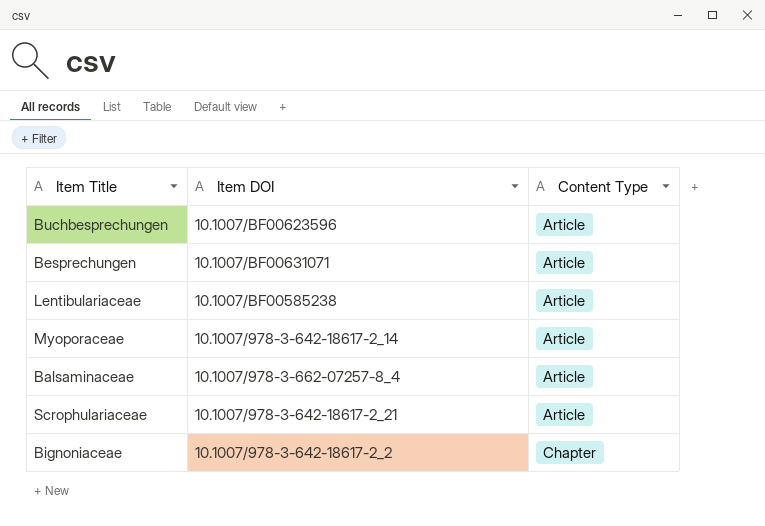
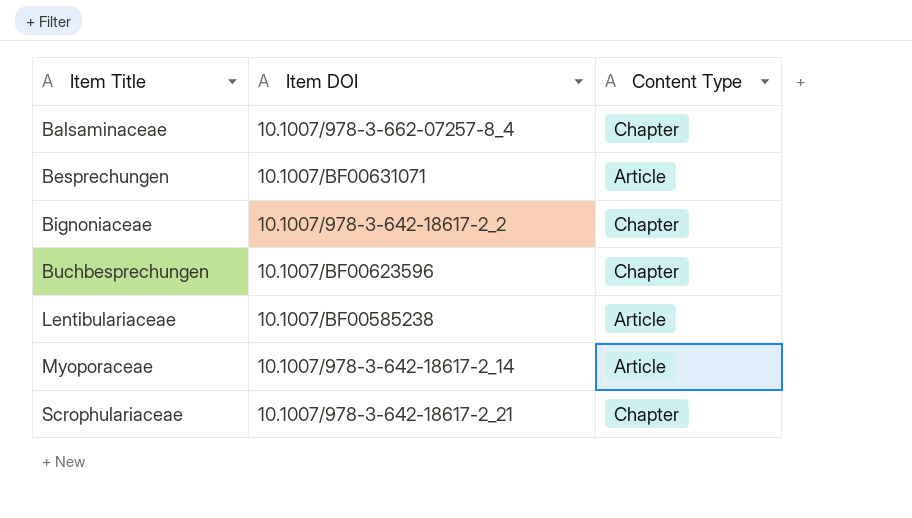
row order: Content Type ascending -> Item Title ascending
Balsaminaceae | Content Type: Article -> Chapter
Buchbesprechungen | Content Type: Article -> Chapter
Scrophulariaceae | Content Type: Article -> Chapter

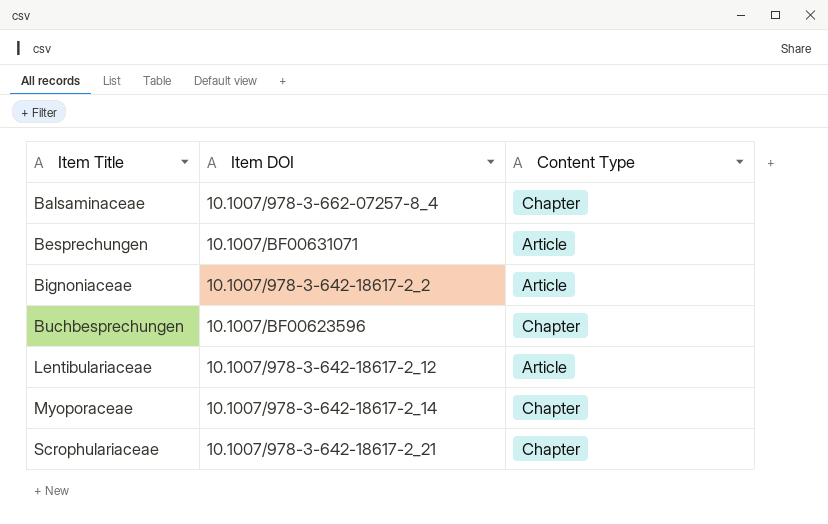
Bignoniaceae | Content Type: Chapter -> Article
Lentibulariaceae | Item DOI: 10.1007/BF00585238 -> 10.1007/978-3-642-18617-2_12
Myoporaceae | Content Type: Article -> Chapter

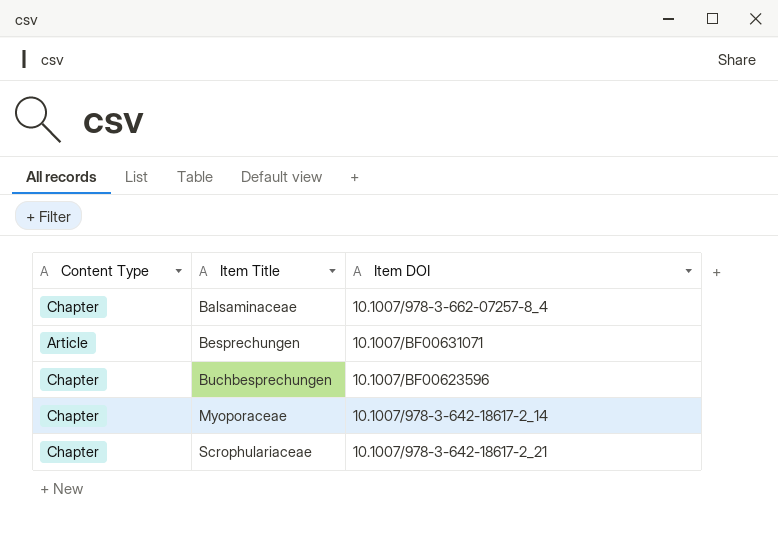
column Content Type | position: 3 -> 1
row Bignoniaceae: 10.1007/978-3-642-18617-2_2 | Article -> none
row Lentibulariaceae: 10.1007/978-3-642-18617-2_12 | Article -> none

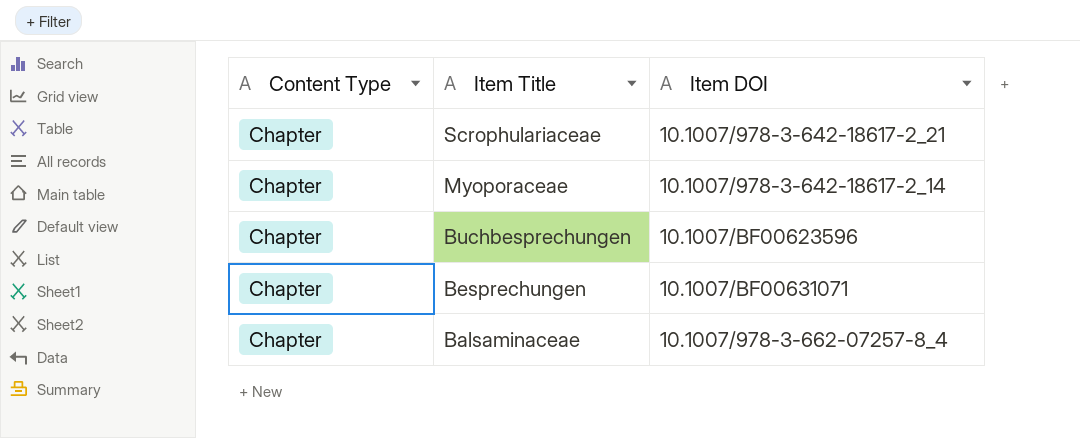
row order: Item Title ascending -> Item Title descending
Besprechungen | Content Type: Article -> Chapter

